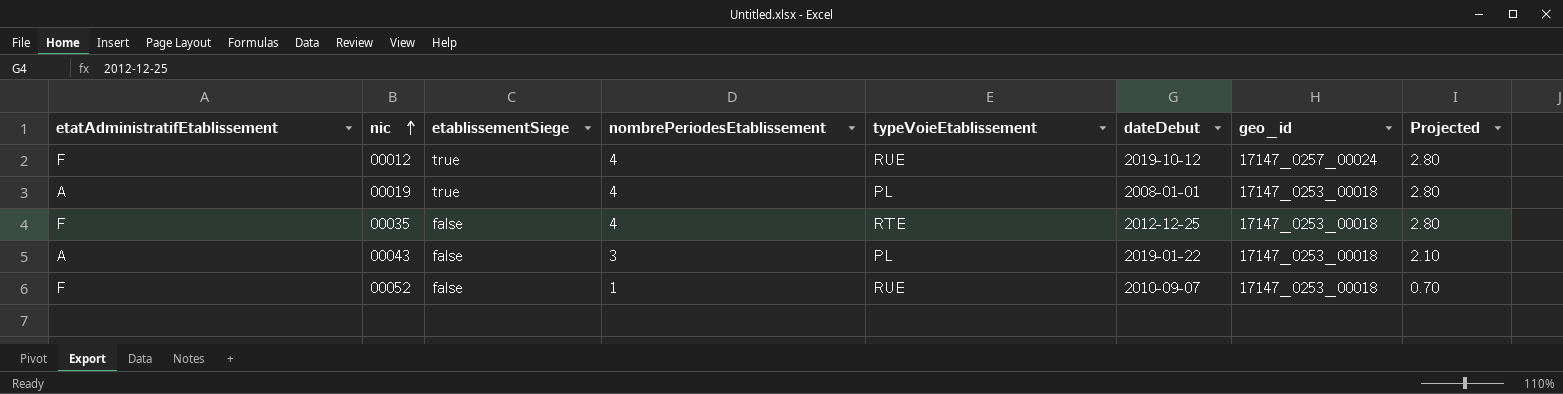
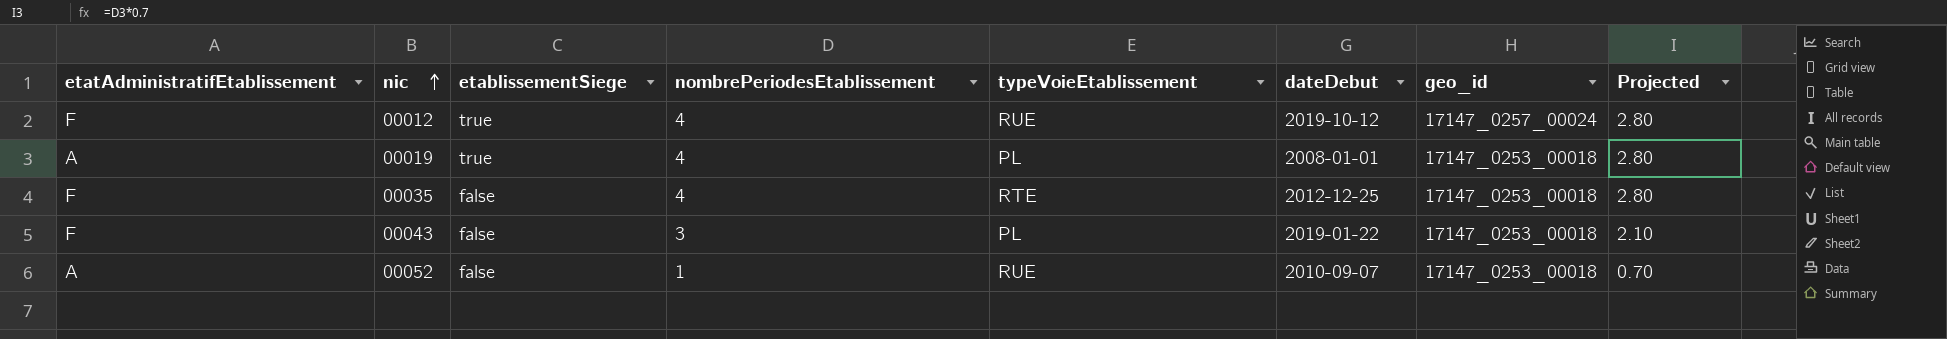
00043 | etatAdministratifEtablissement: A -> F
00052 | etatAdministratifEtablissement: F -> A

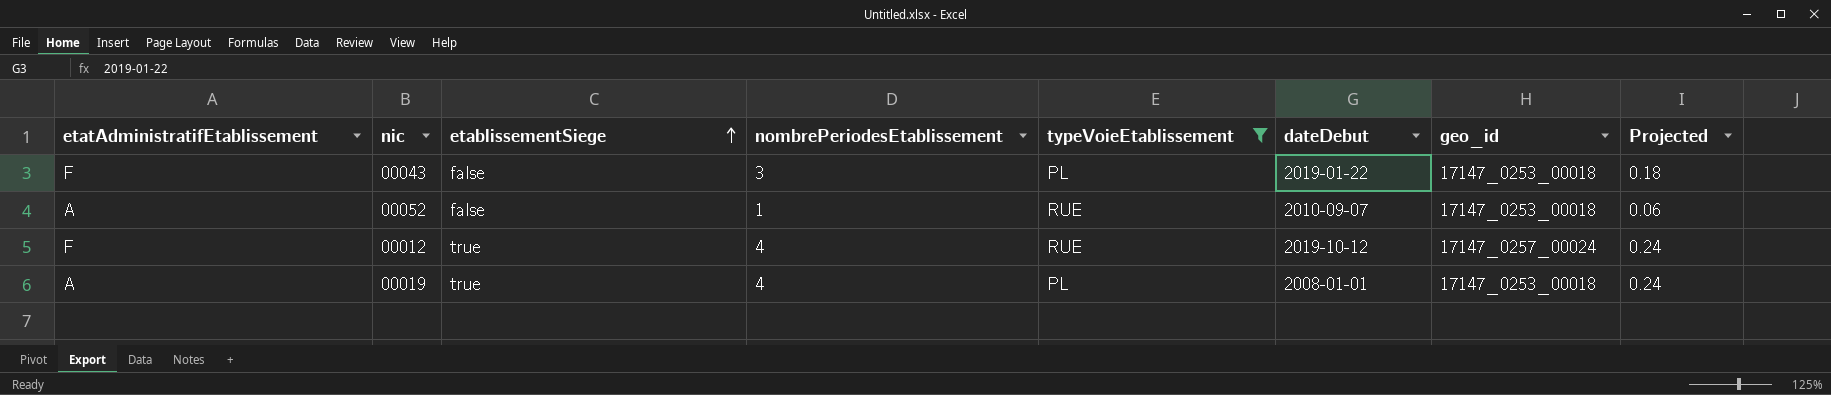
filter: none -> typeVoieEtablissement != RTE
row order: nic ascending -> etablissementSiege ascending
column Projected | formula: [nombrePeriodesEtablissement] * 0.7 -> [nombrePeriodesEtablissement] * 0.06

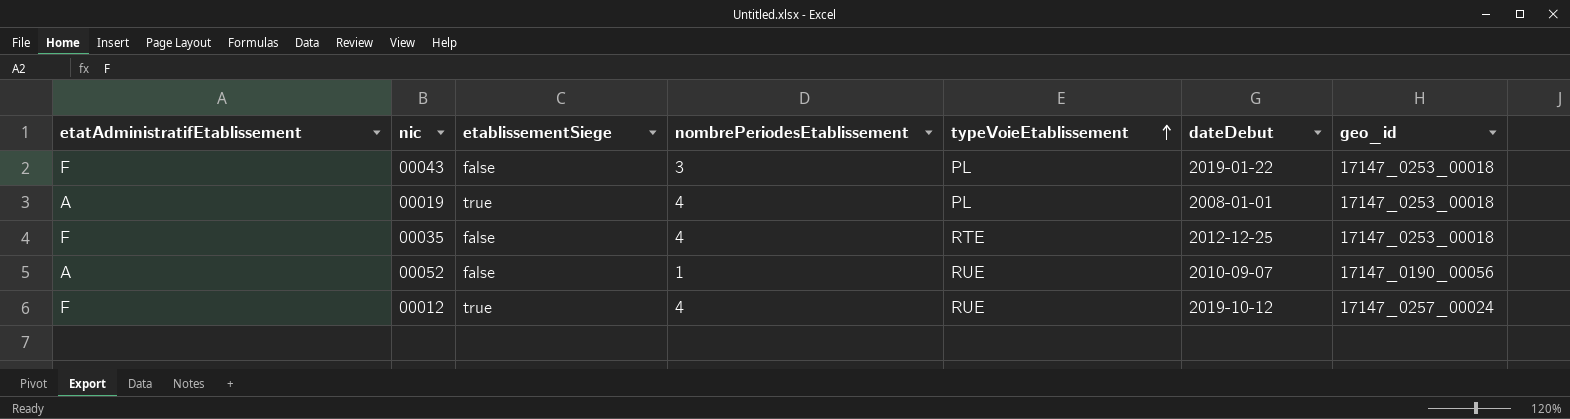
filter: typeVoieEtablissement != RTE -> none
row order: etablissementSiege ascending -> typeVoieEtablissement ascending
column Projected | formula: [nombrePeriodesEtablissement] * 0.06 -> none
00052 | geo_id: 17147_0253_00018 -> 17147_0190_00056

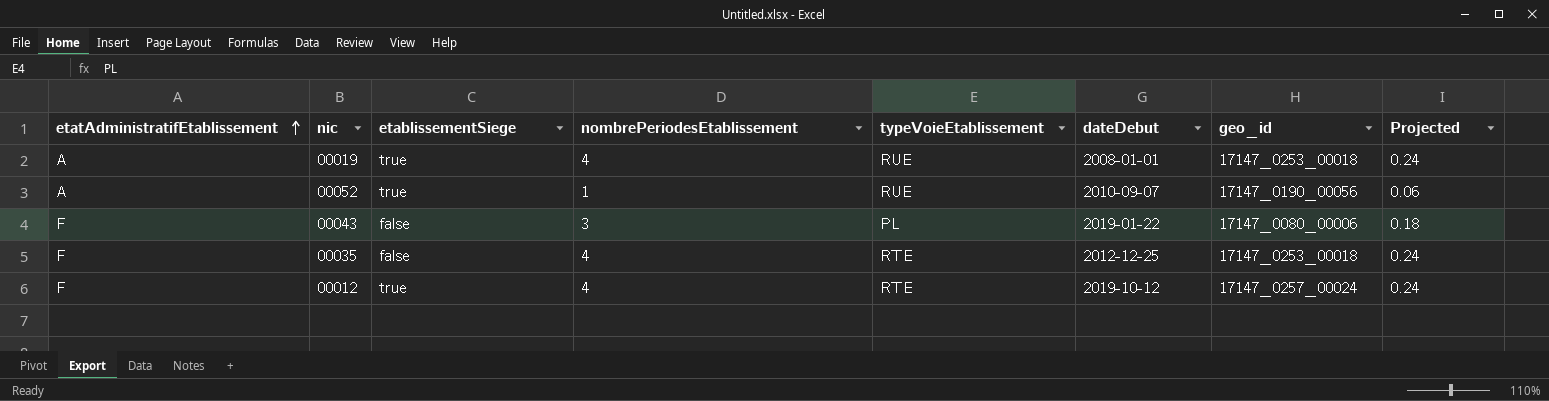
row order: typeVoieEtablissement ascending -> etatAdministratifEtablissement ascending
column Projected | formula: none -> [nombrePeriodesEtablissement] * 0.06
00019 | typeVoieEtablissement: PL -> RUE
00052 | etablissementSiege: false -> true
00043 | geo_id: 17147_0253_00018 -> 17147_0080_00006
00012 | typeVoieEtablissement: RUE -> RTE

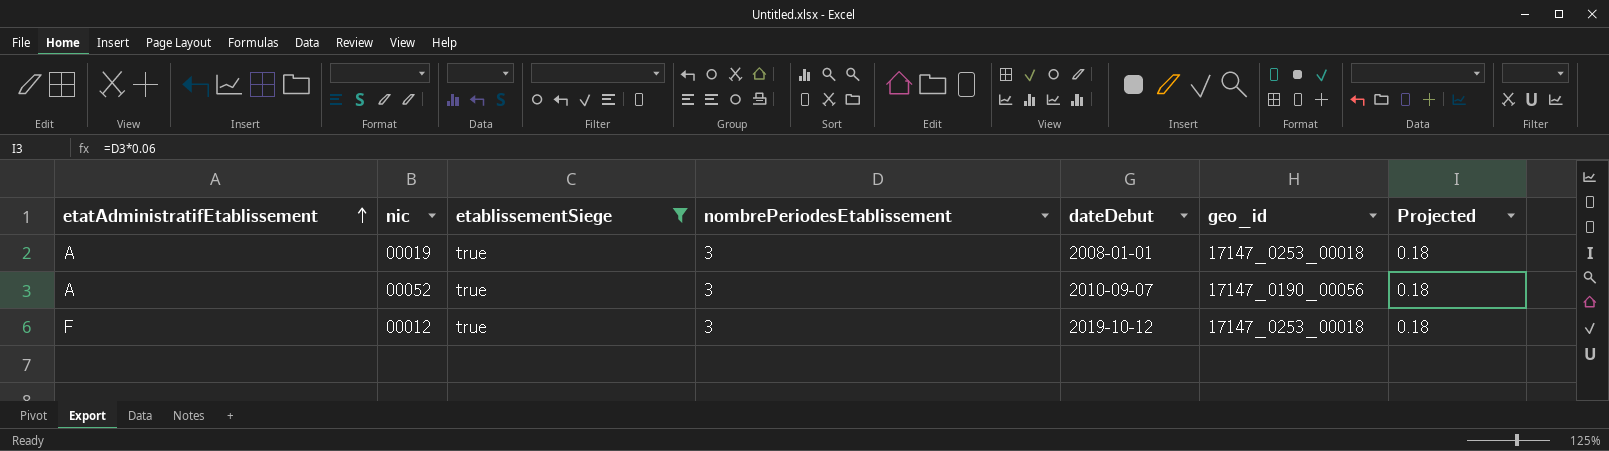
filter: none -> etablissementSiege = true
column typeVoieEtablissement | position: 5 -> none
00019 | nombrePeriodesEtablissement: 4 -> 3
00019 | Projected: 0.24 -> 0.18
00052 | nombrePeriodesEtablissement: 1 -> 3
00052 | Projected: 0.06 -> 0.18
00012 | nombrePeriodesEtablissement: 4 -> 3
00012 | geo_id: 17147_0257_00024 -> 17147_0253_00018
00012 | Projected: 0.24 -> 0.18

